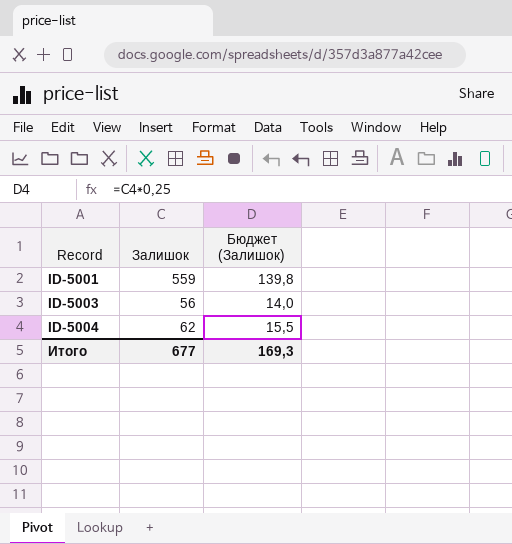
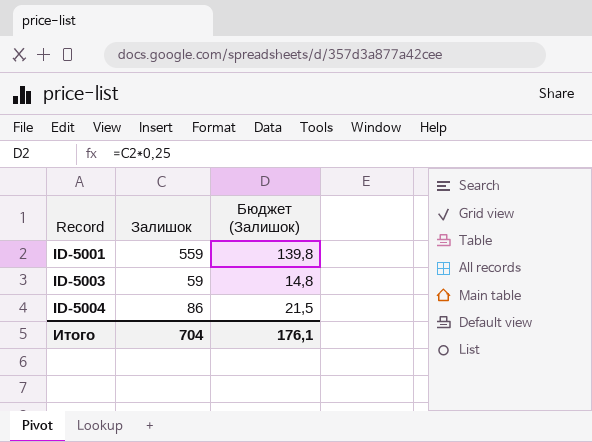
ID-5003 | Залишок: 56 -> 59
ID-5003 | Бюджет (Залишок): 14,0 -> 14,8
ID-5004 | Залишок: 62 -> 86
ID-5004 | Бюджет (Залишок): 15,5 -> 21,5
Итого | Залишок: 677 -> 704
Итого | Бюджет (Залишок): 169,3 -> 176,1

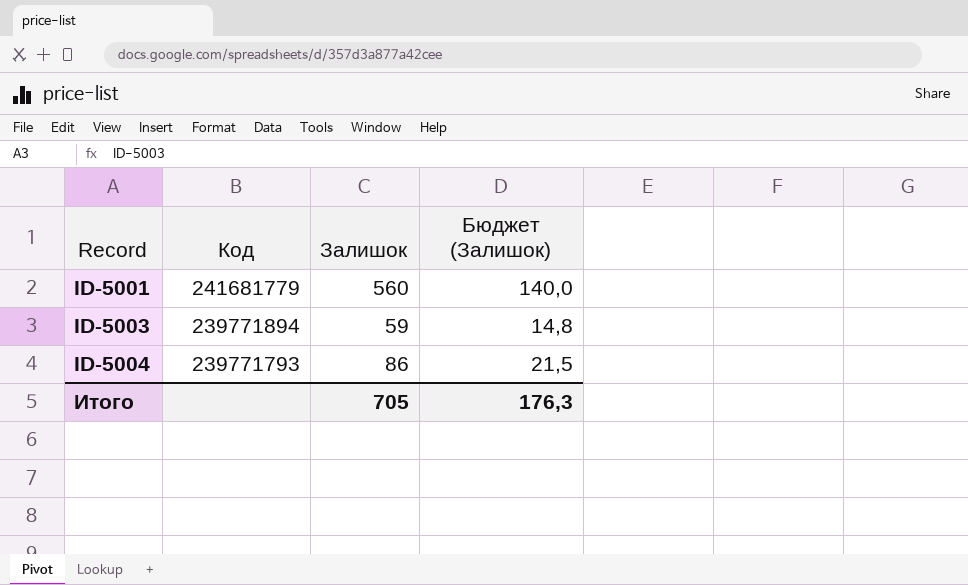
column Код | position: none -> 2
ID-5001 | Залишок: 559 -> 560
ID-5001 | Бюджет (Залишок): 139,8 -> 140,0
Итого | Залишок: 704 -> 705
Итого | Бюджет (Залишок): 176,1 -> 176,3

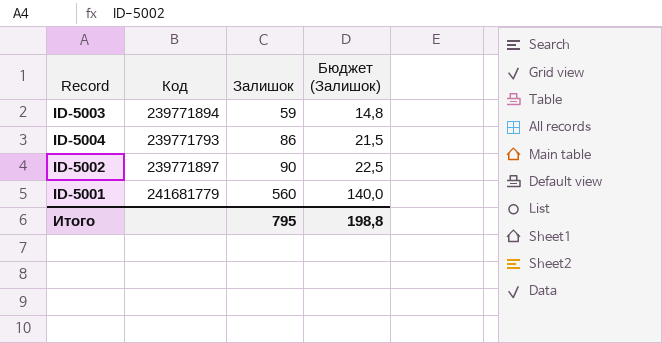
row order: Record ascending -> Залишок ascending
row ID-5002: none -> 239771897 | 90 | 22,5
Итого | Залишок: 705 -> 795
Итого | Бюджет (Залишок): 176,3 -> 198,8

